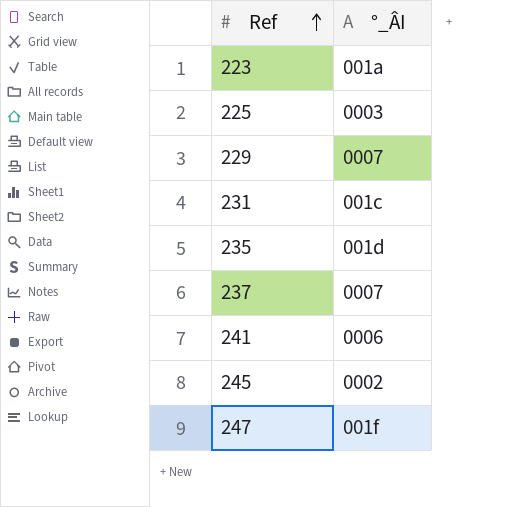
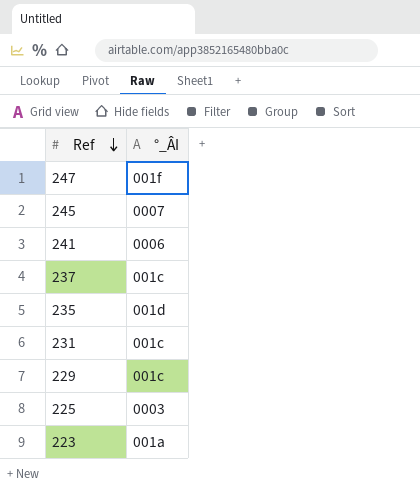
row order: Ref ascending -> Ref descending
245 | °_ÂI: 0002 -> 0007
237 | °_ÂI: 0007 -> 001c
229 | °_ÂI: 0007 -> 001c

